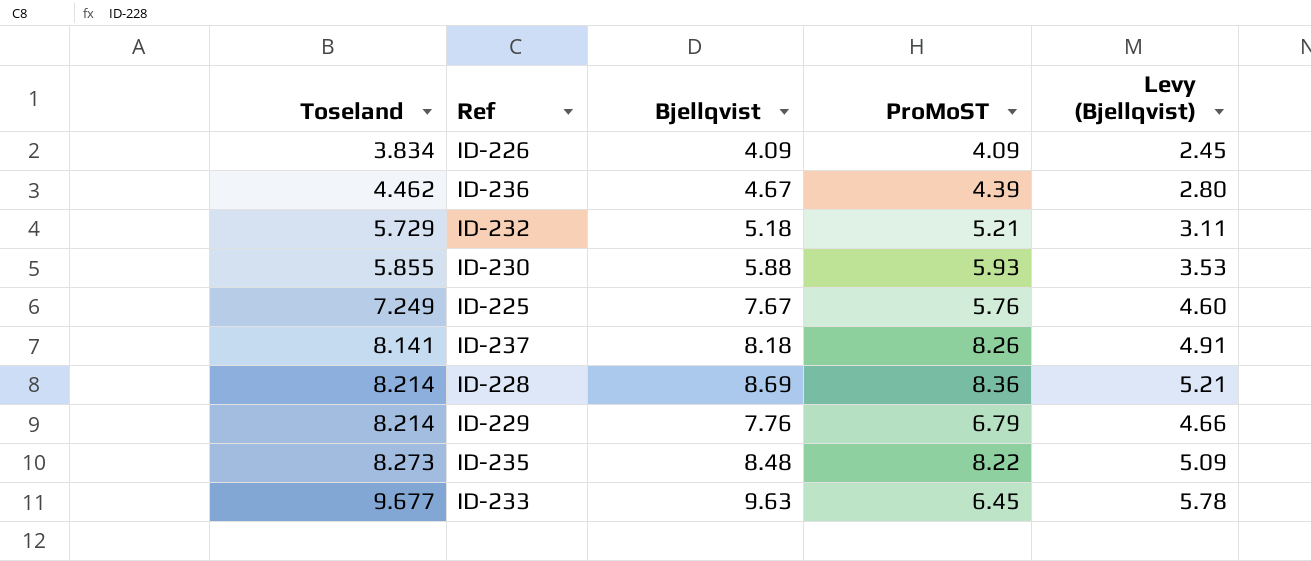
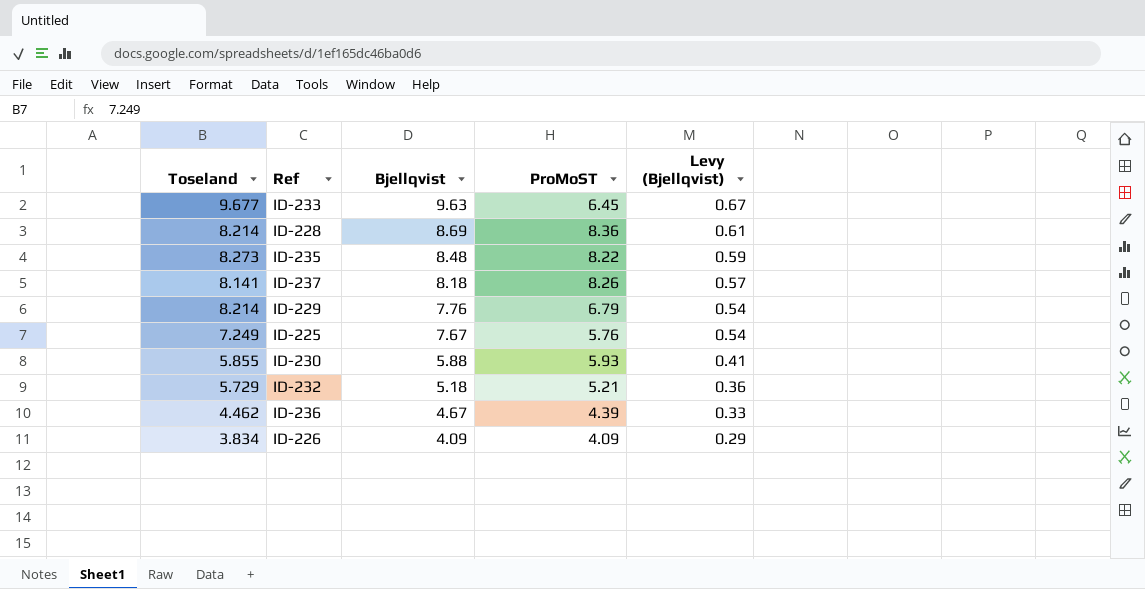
row order: Toseland ascending -> Bjellqvist descending
column Levy (Bjellqvist) | formula: [Bjellqvist] * 0.6 -> [Bjellqvist] * 0.07

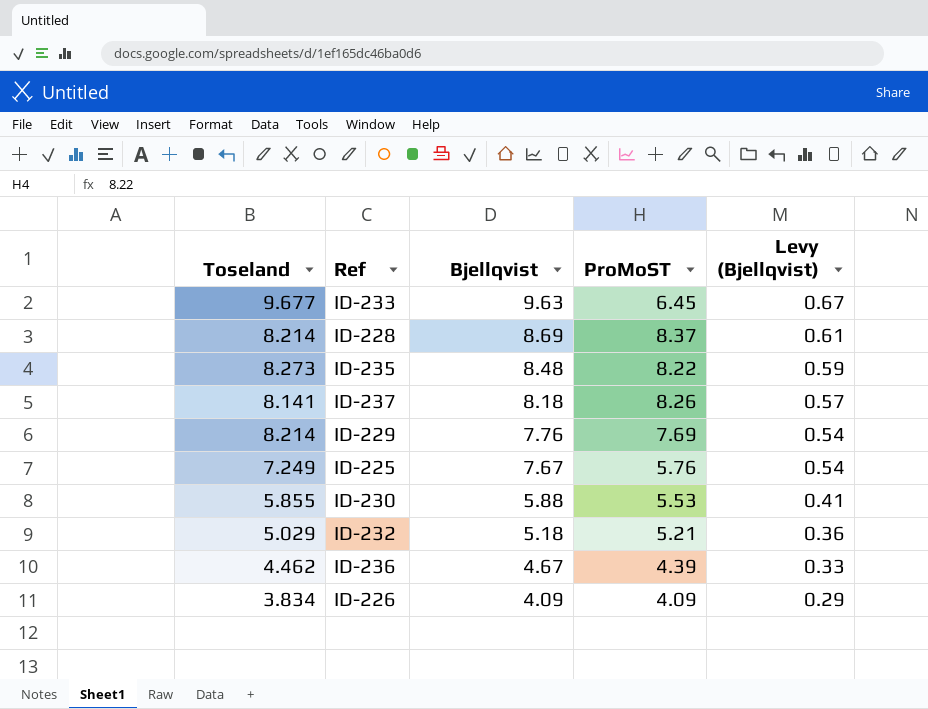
ID-228 | ProMoST: 8.36 -> 8.37
ID-229 | ProMoST: 6.79 -> 7.69
ID-230 | ProMoST: 5.93 -> 5.53
ID-232 | Toseland: 5.729 -> 5.029

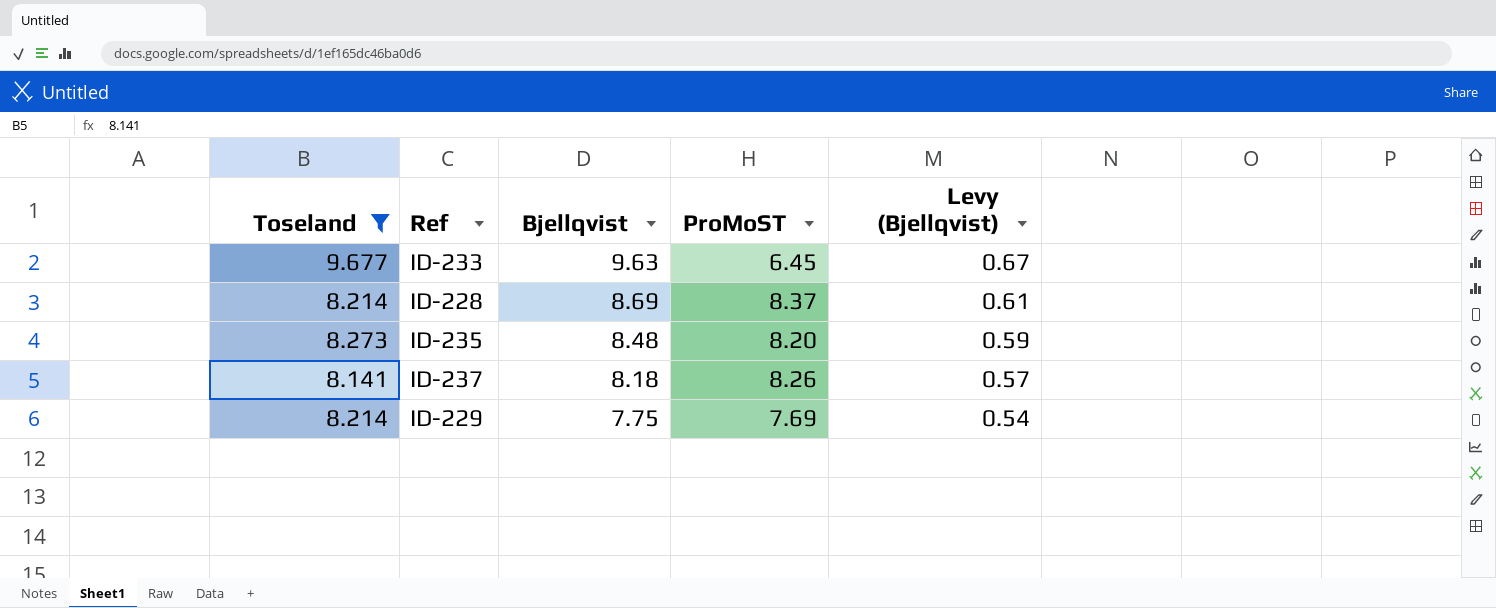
filter: none -> Toseland >= 8.141
ID-235 | ProMoST: 8.22 -> 8.20
ID-229 | Bjellqvist: 7.76 -> 7.75

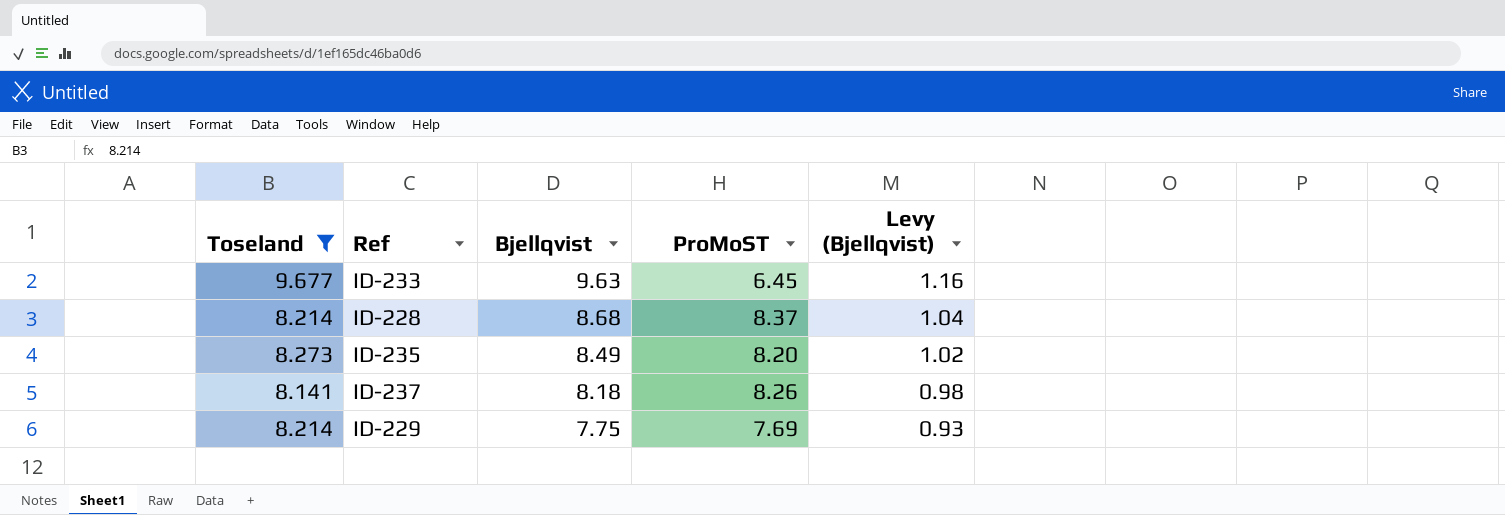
column Levy (Bjellqvist) | formula: [Bjellqvist] * 0.07 -> [Bjellqvist] * 0.12
ID-228 | Bjellqvist: 8.69 -> 8.68
ID-235 | Bjellqvist: 8.48 -> 8.49

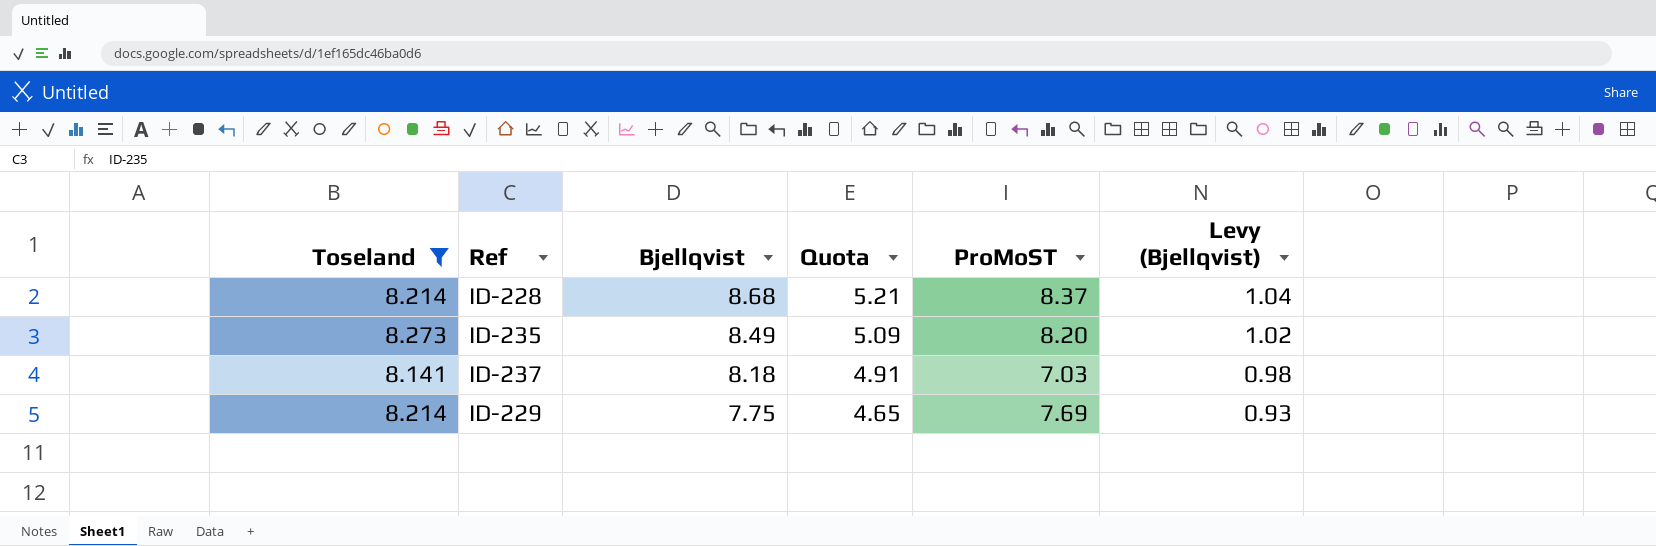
column Quota | formula: none -> [Bjellqvist] * 0.6
row ID-233: 9.677 | 9.63 | 6.45 | 1.16 -> none
ID-237 | ProMoST: 8.26 -> 7.03

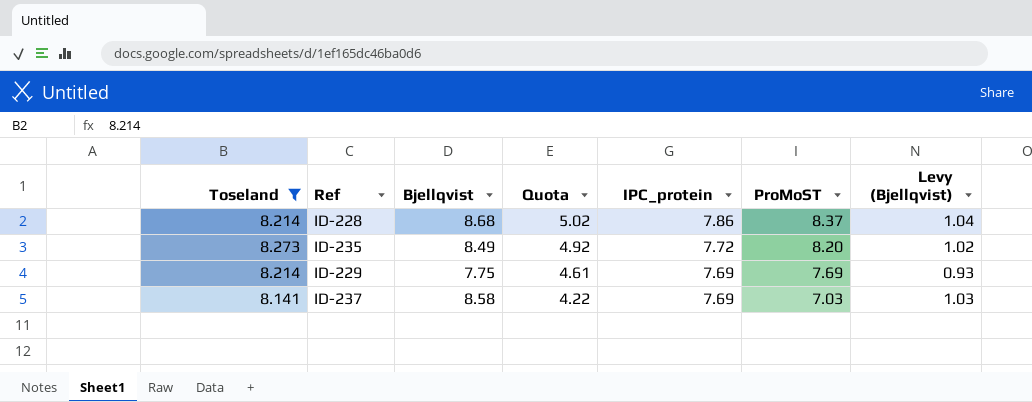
row order: Bjellqvist descending -> Quota descending
column Quota | formula: [Bjellqvist] * 0.6 -> [ProMoST] * 0.6
column IPC_protein | position: none -> 5
ID-237 | Bjellqvist: 8.18 -> 8.58
ID-237 | Levy (Bjellqvist): 0.98 -> 1.03

